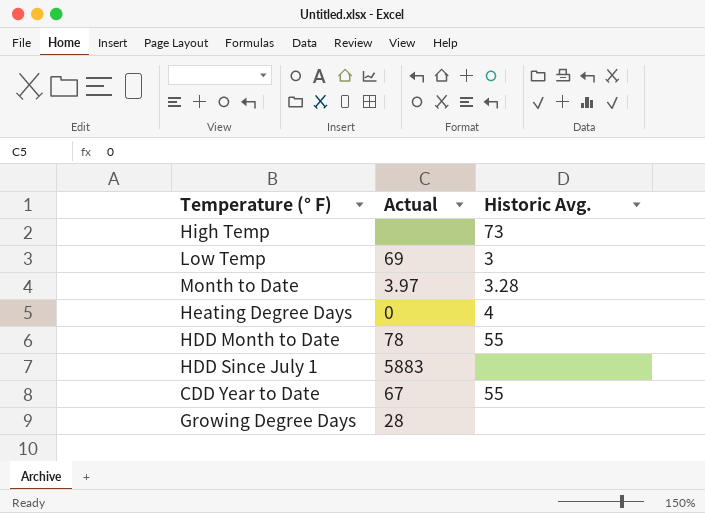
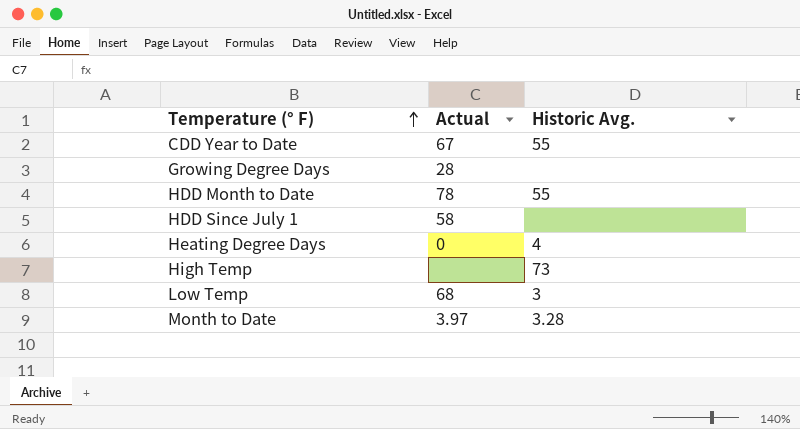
row order: none -> Temperature (° F) ascending
HDD Since July 1 | Actual: 5883 -> 58
Low Temp | Actual: 69 -> 68

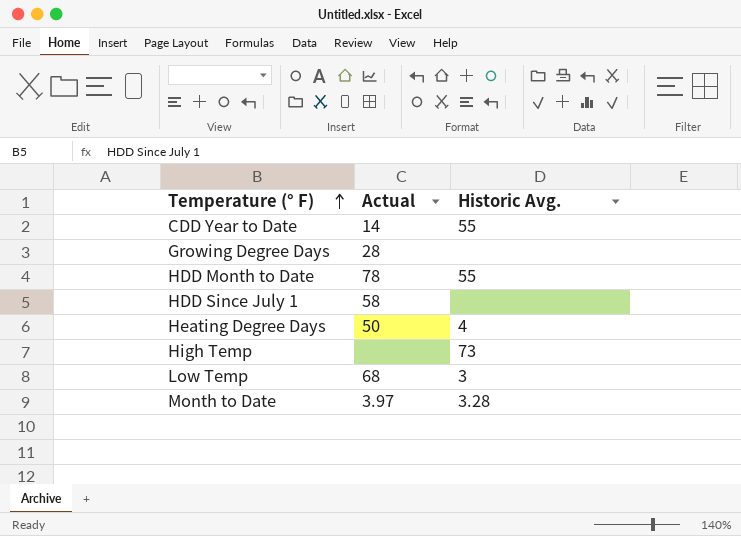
CDD Year to Date | Actual: 67 -> 14
Heating Degree Days | Actual: 0 -> 50

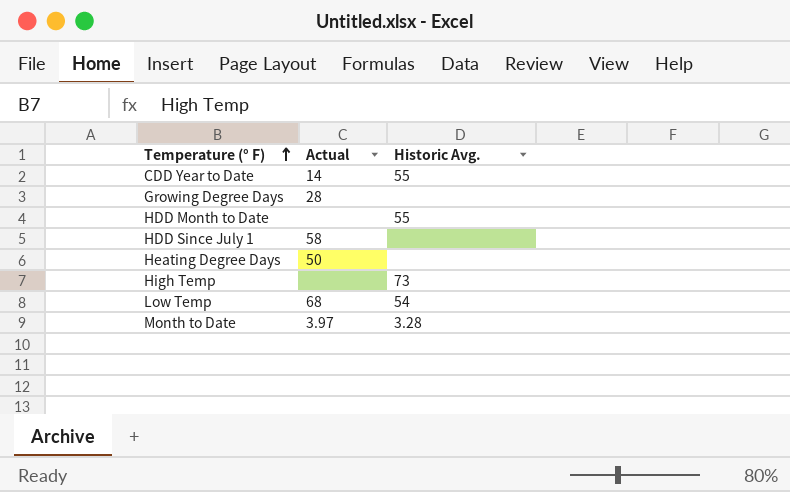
HDD Month to Date | Actual: 78 -> none
Heating Degree Days | Historic Avg.: 4 -> none
Low Temp | Historic Avg.: 3 -> 54

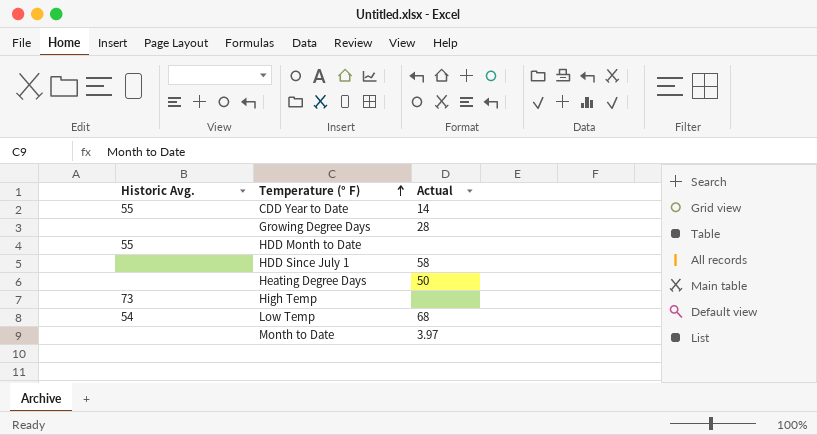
column Historic Avg. | position: 3 -> 1
Month to Date | Historic Avg.: 3.28 -> none

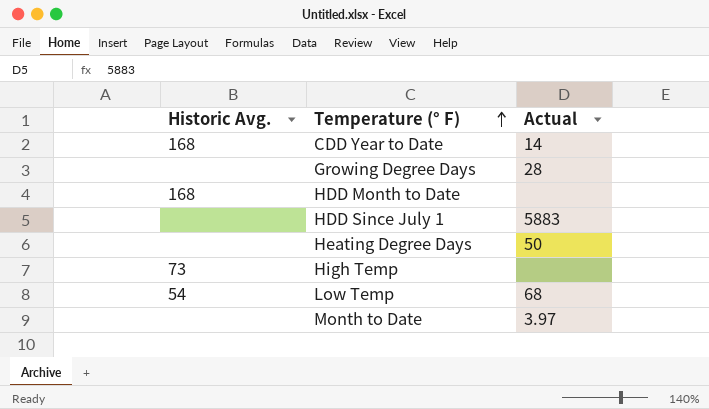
CDD Year to Date | Historic Avg.: 55 -> 168
HDD Month to Date | Historic Avg.: 55 -> 168
HDD Since July 1 | Actual: 58 -> 5883

